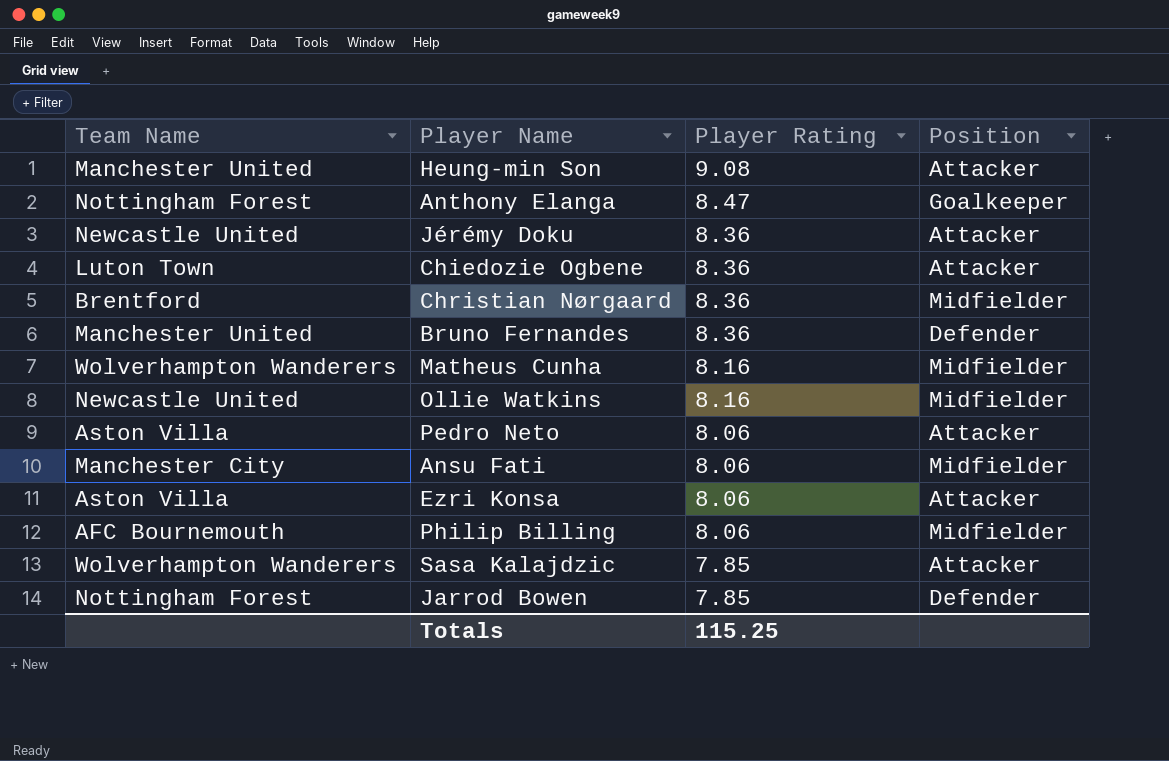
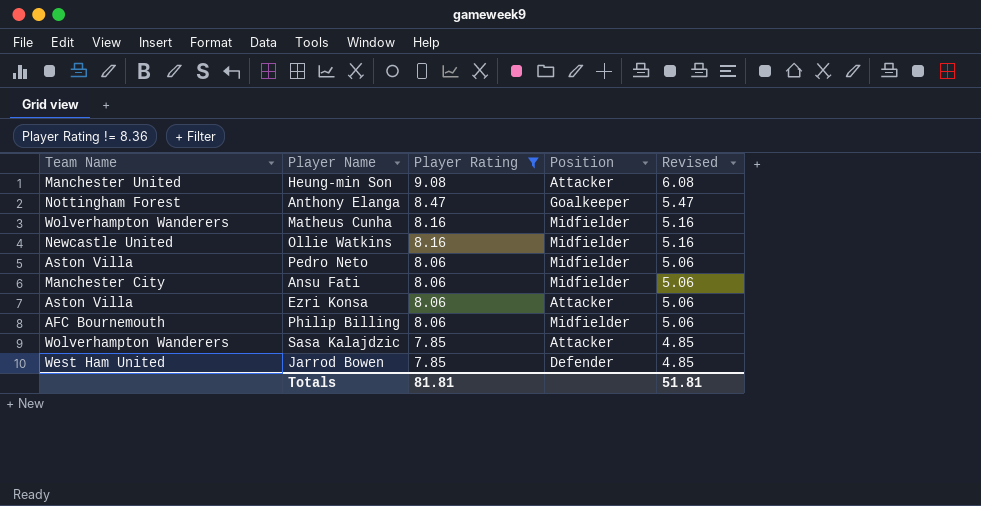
filter: none -> Player Rating != 8.36
column Revised | formula: none -> [Player Rating] - 3
Pedro Neto | Position: Attacker -> Midfielder
Jarrod Bowen | Team Name: Nottingham Forest -> West Ham United
Totals | Player Rating: 115.25 -> 81.81

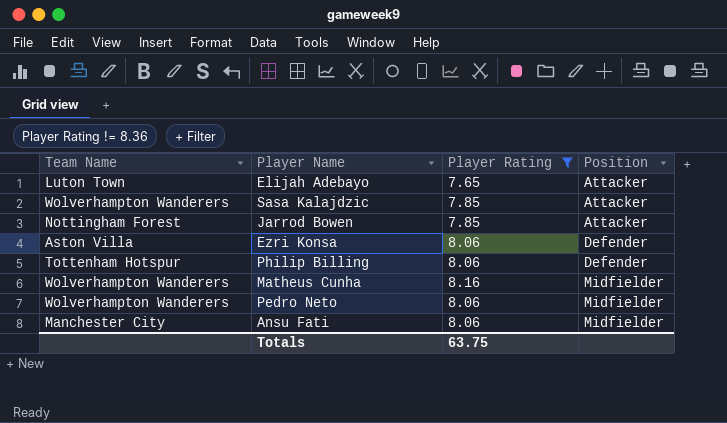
row order: Player Rating descending -> Position ascending
column Revised | formula: [Player Rating] - 3 -> none
row Heung-min Son: Manchester United | 9.08 | Attacker | 6.08 -> none
row Anthony Elanga: Nottingham Forest | 8.47 | Goalkeeper | 5.47 -> none
row Ollie Watkins: Newcastle United | 8.16 | Midfielder | 5.16 -> none
row Elijah Adebayo: none -> Luton Town | 7.65 | Attacker
Jarrod Bowen | Team Name: West Ham United -> Nottingham Forest
Jarrod Bowen | Position: Defender -> Attacker
Ezri Konsa | Position: Attacker -> Defender
Philip Billing | Team Name: AFC Bournemouth -> Tottenham Hotspur
Philip Billing | Position: Midfielder -> Defender
Pedro Neto | Team Name: Aston Villa -> Wolverhampton Wanderers
Totals | Player Rating: 81.81 -> 63.75

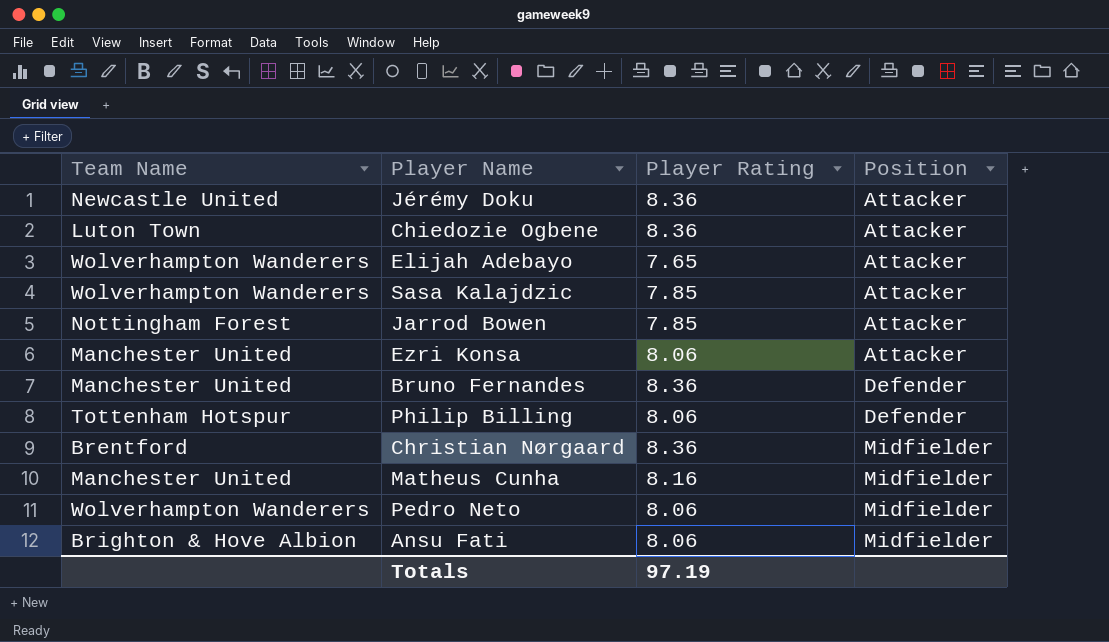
filter: Player Rating != 8.36 -> none
Elijah Adebayo | Team Name: Luton Town -> Wolverhampton Wanderers
Ezri Konsa | Team Name: Aston Villa -> Manchester United
Ezri Konsa | Position: Defender -> Attacker
Matheus Cunha | Team Name: Wolverhampton Wanderers -> Manchester United
Ansu Fati | Team Name: Manchester City -> Brighton & Hove Albion
Totals | Player Rating: 63.75 -> 97.19

